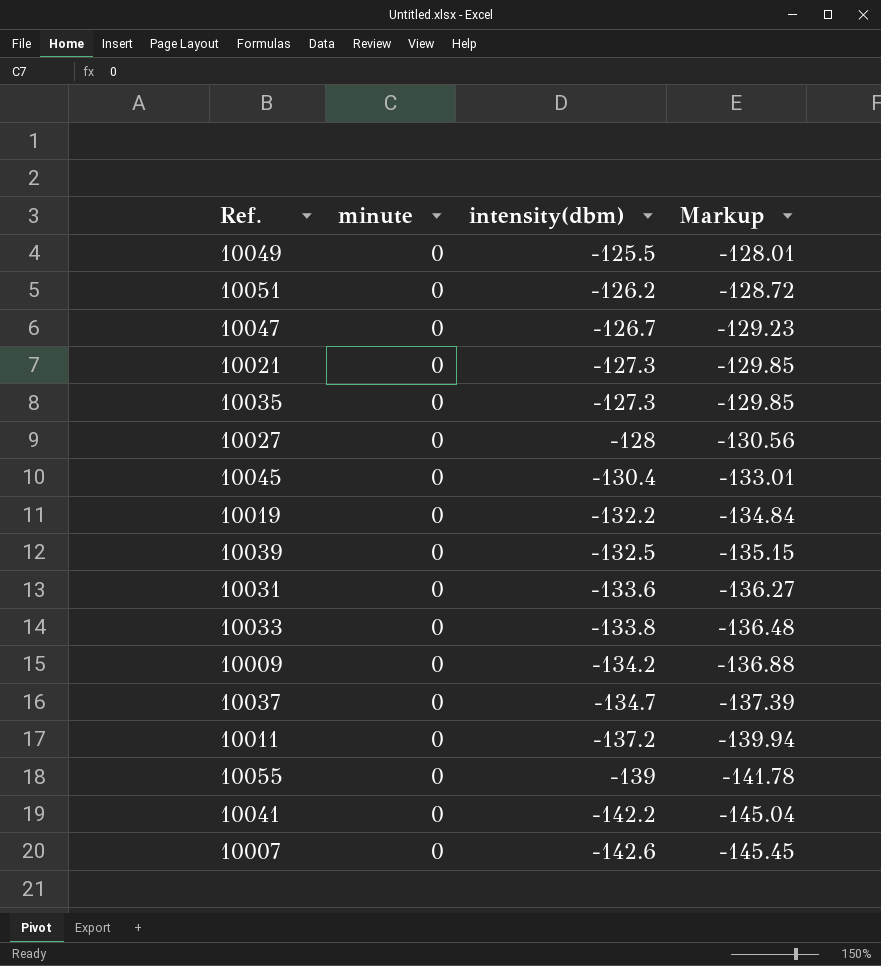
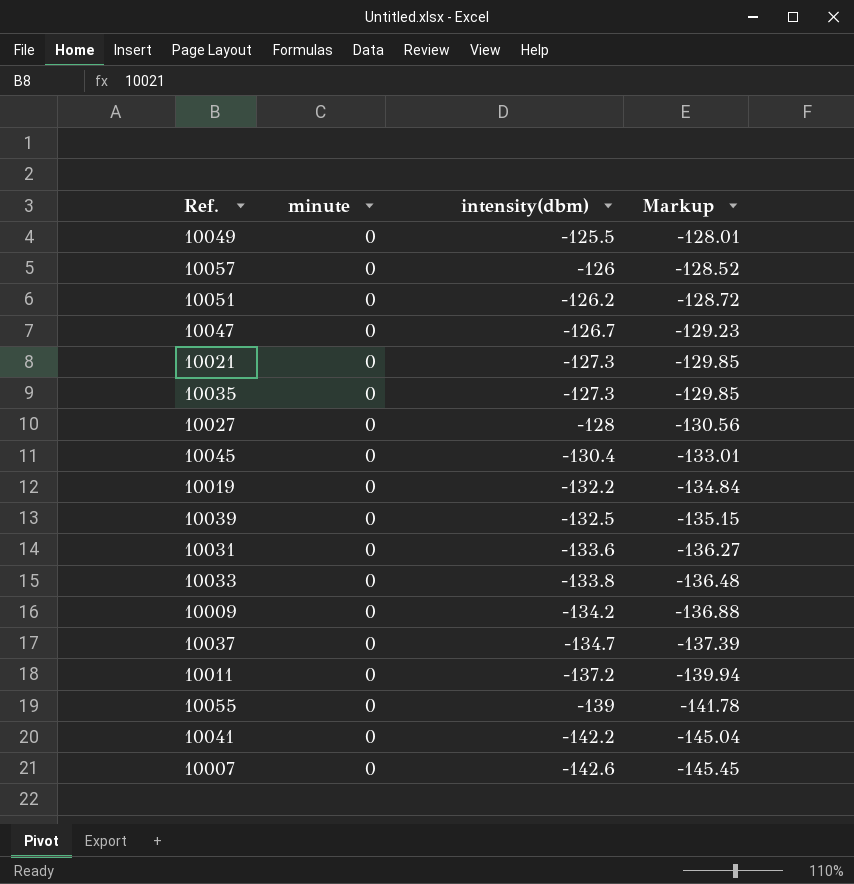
row 10057: none -> 0 | -126 | -128.52

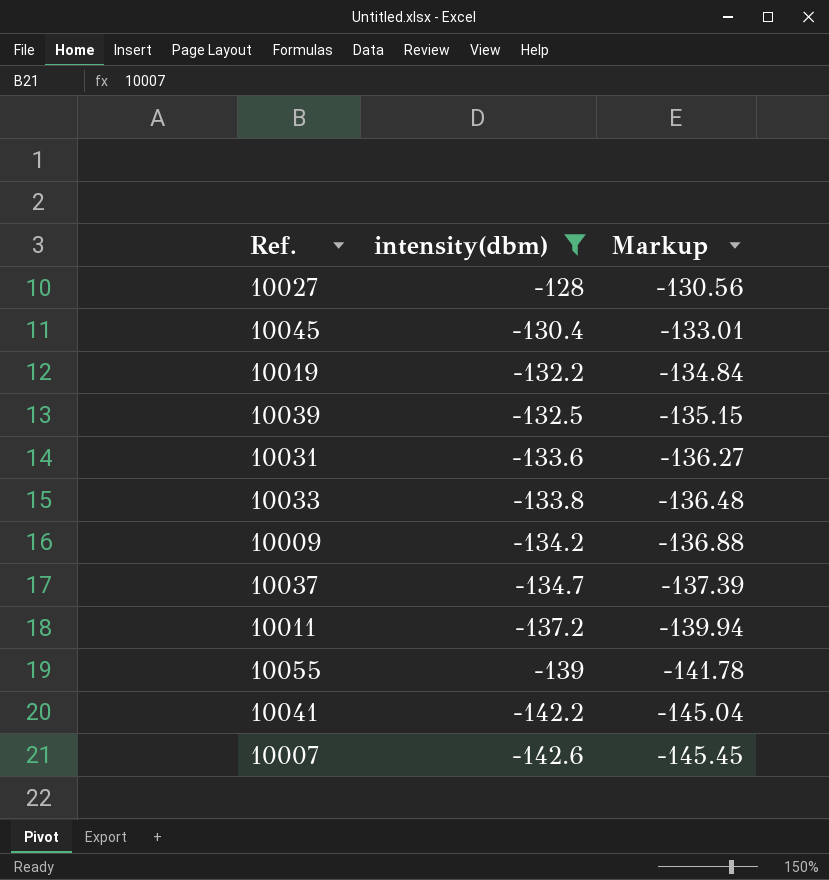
filter: none -> intensity(dbm) <= -128
column minute | position: 2 -> none

